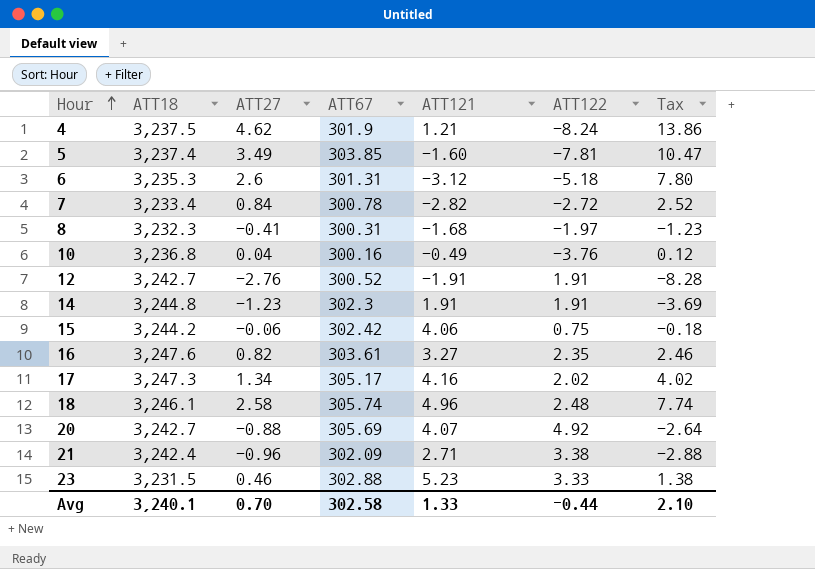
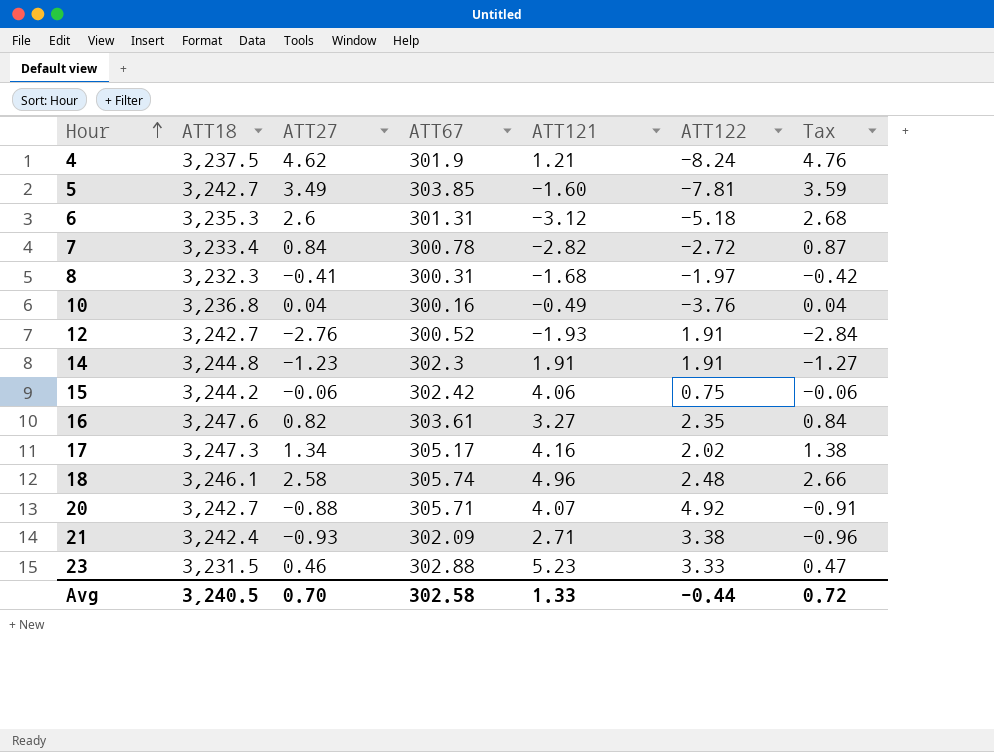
column Tax | formula: [ATT27] * 3 -> [ATT27] * 1.03
5 | ATT18: 3,237.4 -> 3,242.7
12 | ATT121: -1.91 -> -1.93
20 | ATT67: 305.69 -> 305.71
21 | ATT27: -0.96 -> -0.93
Avg | ATT18: 3,240.1 -> 3,240.5
Avg | Tax: 2.10 -> 0.72

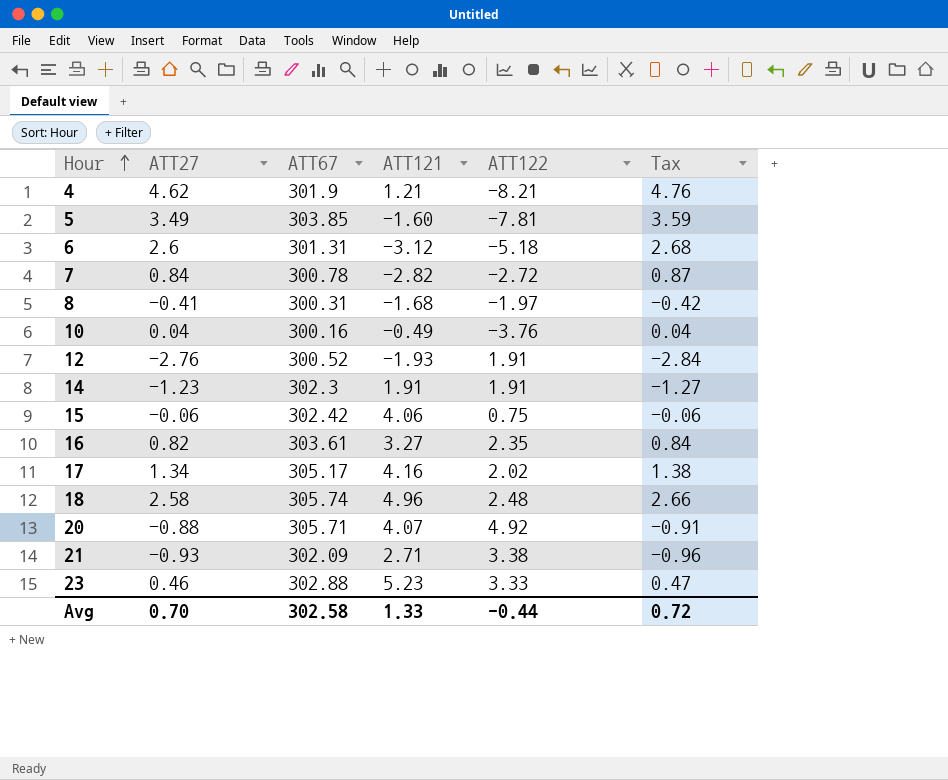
column ATT18 | position: 2 -> none
4 | ATT122: -8.24 -> -8.21

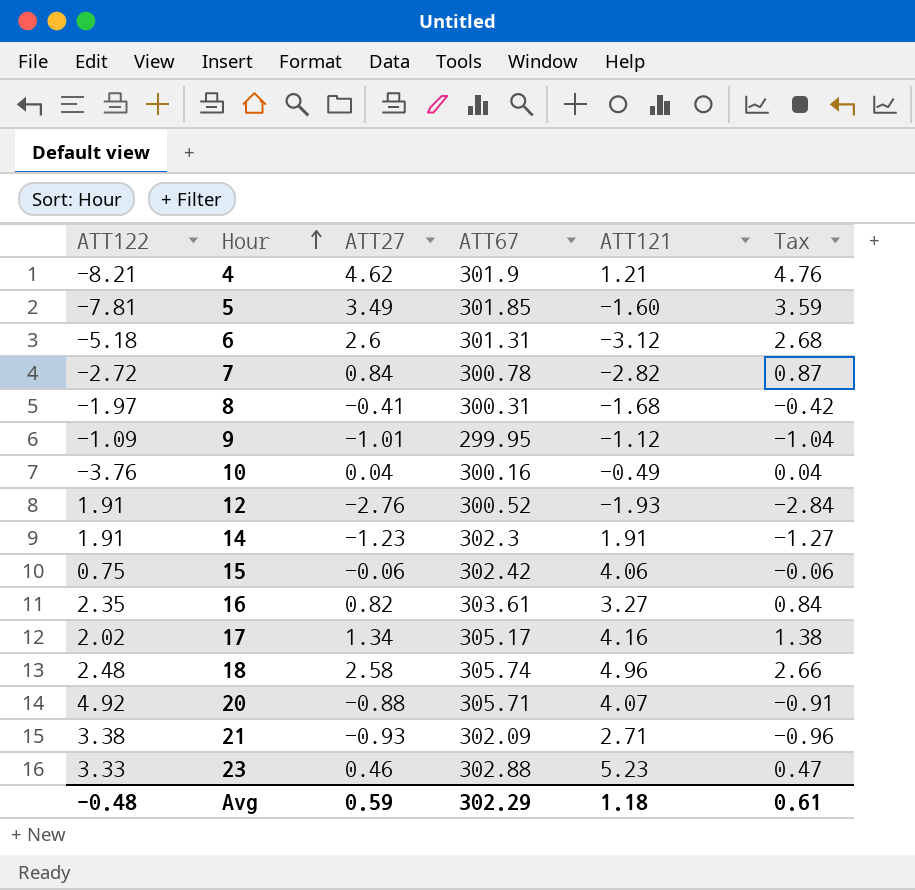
column ATT122 | position: 5 -> 1
5 | ATT67: 303.85 -> 301.85
row 9: none -> -1.09 | -1.01 | 299.95 | -1.12 | -1.04
Avg | ATT122: -0.44 -> -0.48
Avg | ATT27: 0.70 -> 0.59
Avg | ATT67: 302.58 -> 302.29
Avg | ATT121: 1.33 -> 1.18
Avg | Tax: 0.72 -> 0.61

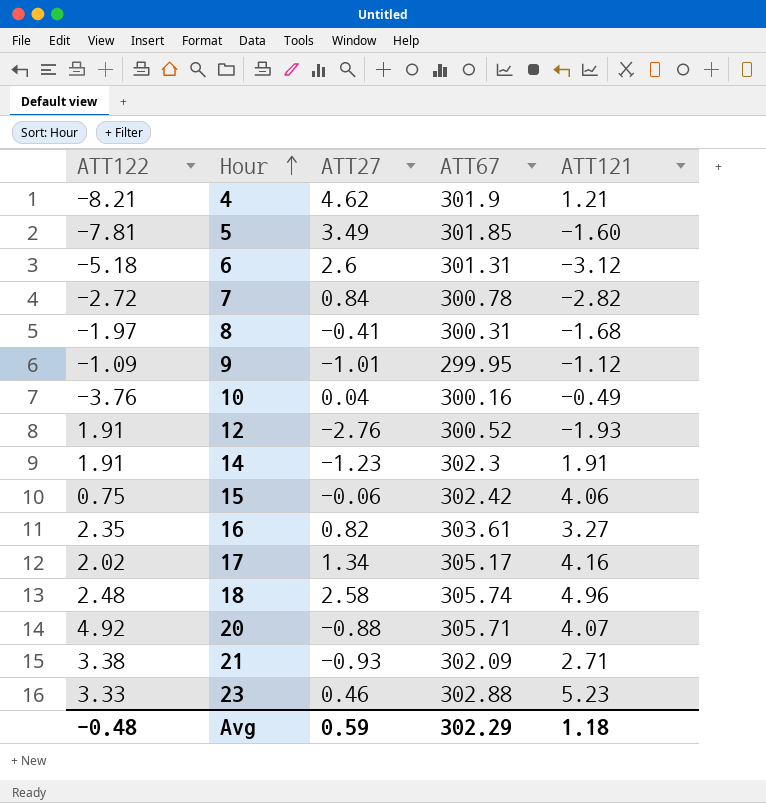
column Tax | formula: [ATT27] * 1.03 -> none

